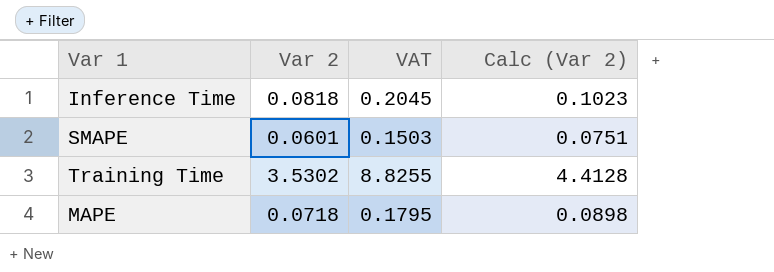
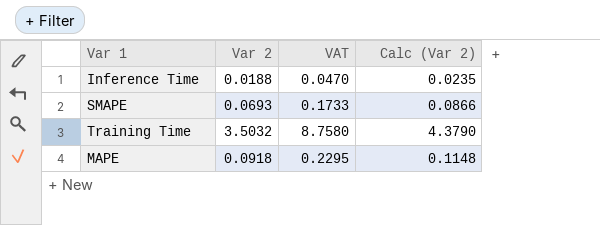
Inference Time | Var 2: 0.0818 -> 0.0188
Inference Time | VAT: 0.2045 -> 0.0470
Inference Time | Calc (Var 2): 0.1023 -> 0.0235
SMAPE | Var 2: 0.0601 -> 0.0693
SMAPE | VAT: 0.1503 -> 0.1733
SMAPE | Calc (Var 2): 0.0751 -> 0.0866
Training Time | Var 2: 3.5302 -> 3.5032
Training Time | VAT: 8.8255 -> 8.7580
Training Time | Calc (Var 2): 4.4128 -> 4.3790
MAPE | Var 2: 0.0718 -> 0.0918
MAPE | VAT: 0.1795 -> 0.2295
MAPE | Calc (Var 2): 0.0898 -> 0.1148

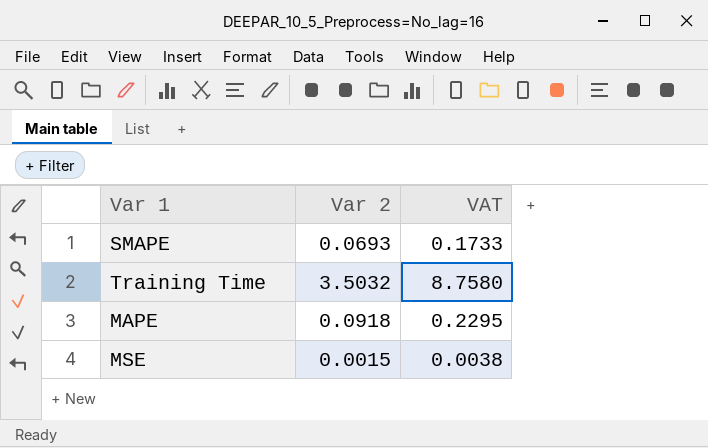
column Calc (Var 2) | formula: [Var 2] * 1.25 -> none
row Inference Time: 0.0188 | 0.0470 | 0.0235 -> none
row MSE: none -> 0.0015 | 0.0038

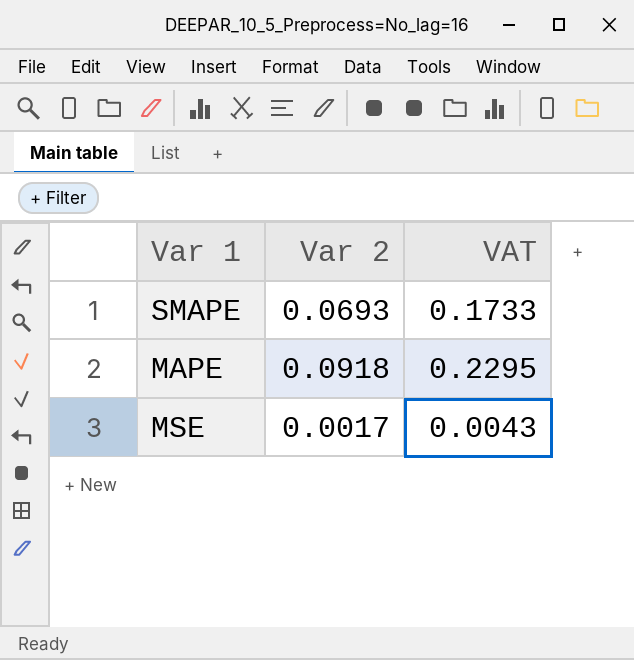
row Training Time: 3.5032 | 8.7580 -> none
MSE | Var 2: 0.0015 -> 0.0017
MSE | VAT: 0.0038 -> 0.0043

